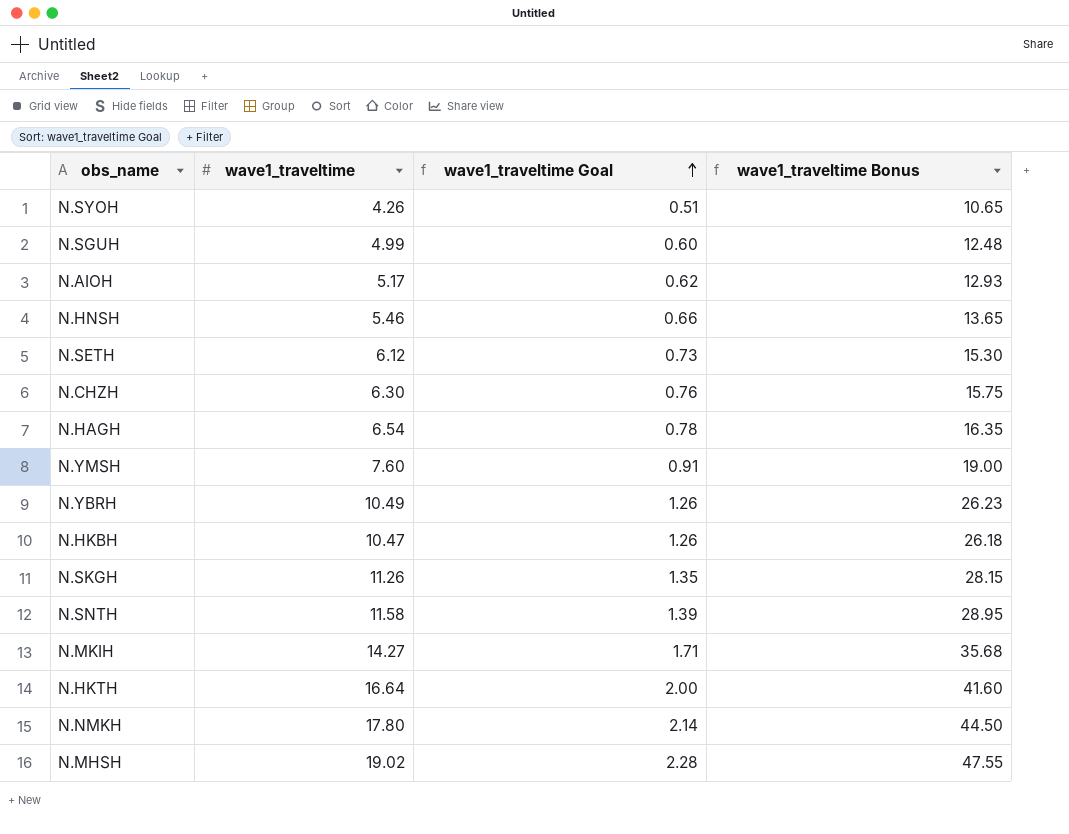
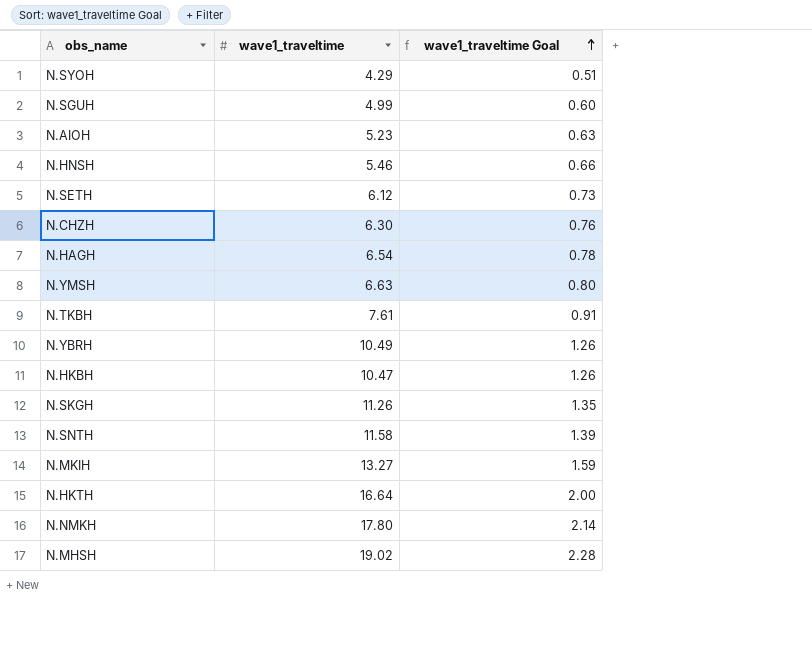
column wave1_traveltime Bonus | formula: [wave1_traveltime] * 2.5 -> none
N.SYOH | wave1_traveltime: 4.26 -> 4.29
N.AIOH | wave1_traveltime: 5.17 -> 5.23
N.AIOH | wave1_traveltime Goal: 0.62 -> 0.63
N.YMSH | wave1_traveltime: 7.60 -> 6.63
N.YMSH | wave1_traveltime Goal: 0.91 -> 0.80
row N.TKBH: none -> 7.61 | 0.91
N.MKIH | wave1_traveltime: 14.27 -> 13.27
N.MKIH | wave1_traveltime Goal: 1.71 -> 1.59

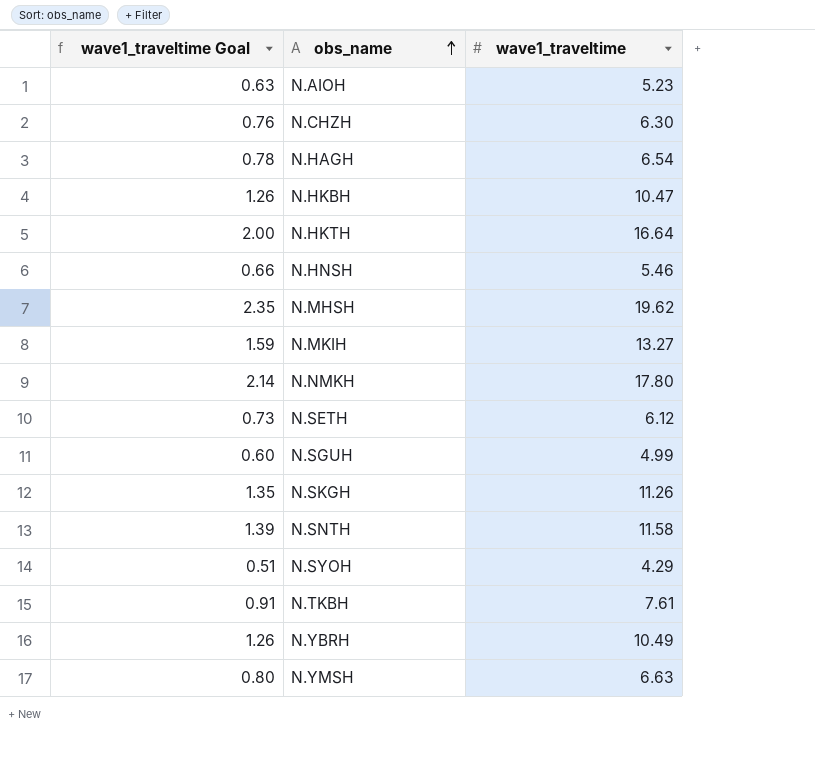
row order: wave1_traveltime Goal ascending -> obs_name ascending
column wave1_traveltime Goal | position: 3 -> 1
N.MHSH | wave1_traveltime Goal: 2.28 -> 2.35
N.MHSH | wave1_traveltime: 19.02 -> 19.62

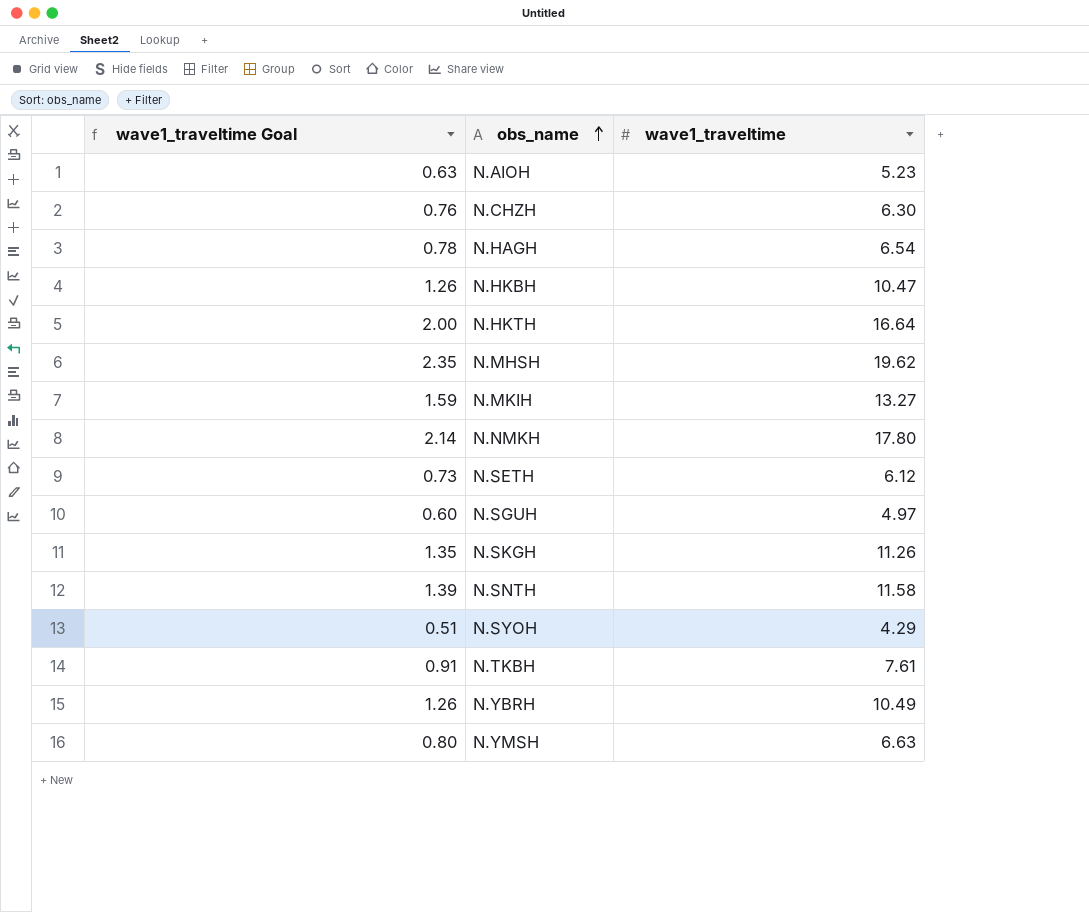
row N.HNSH: 0.66 | 5.46 -> none
N.SGUH | wave1_traveltime: 4.99 -> 4.97

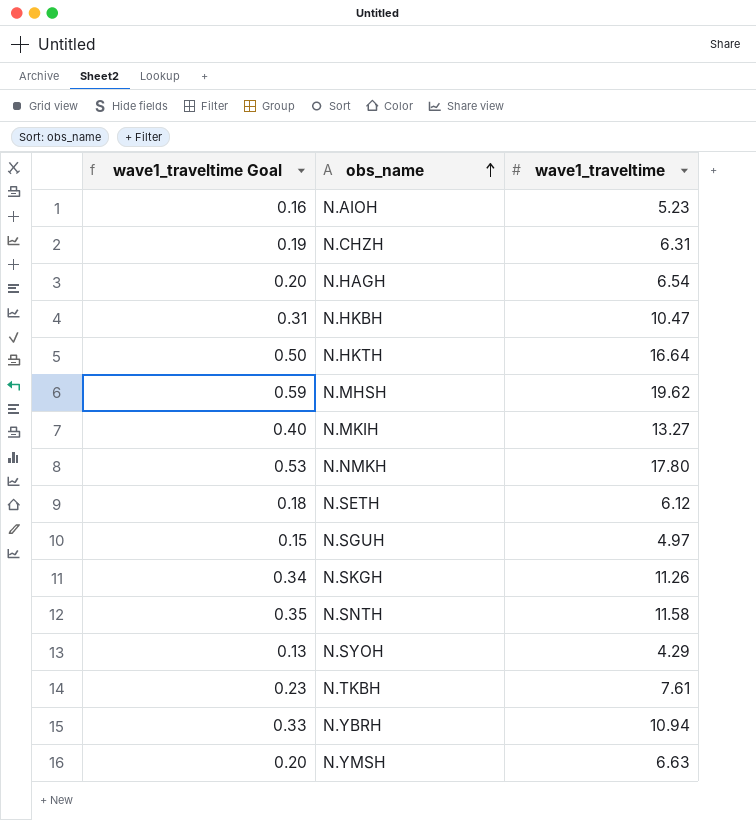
column wave1_traveltime Goal | formula: [wave1_traveltime] * 0.12 -> [wave1_traveltime] * 0.03
N.CHZH | wave1_traveltime: 6.30 -> 6.31
N.YBRH | wave1_traveltime: 10.49 -> 10.94

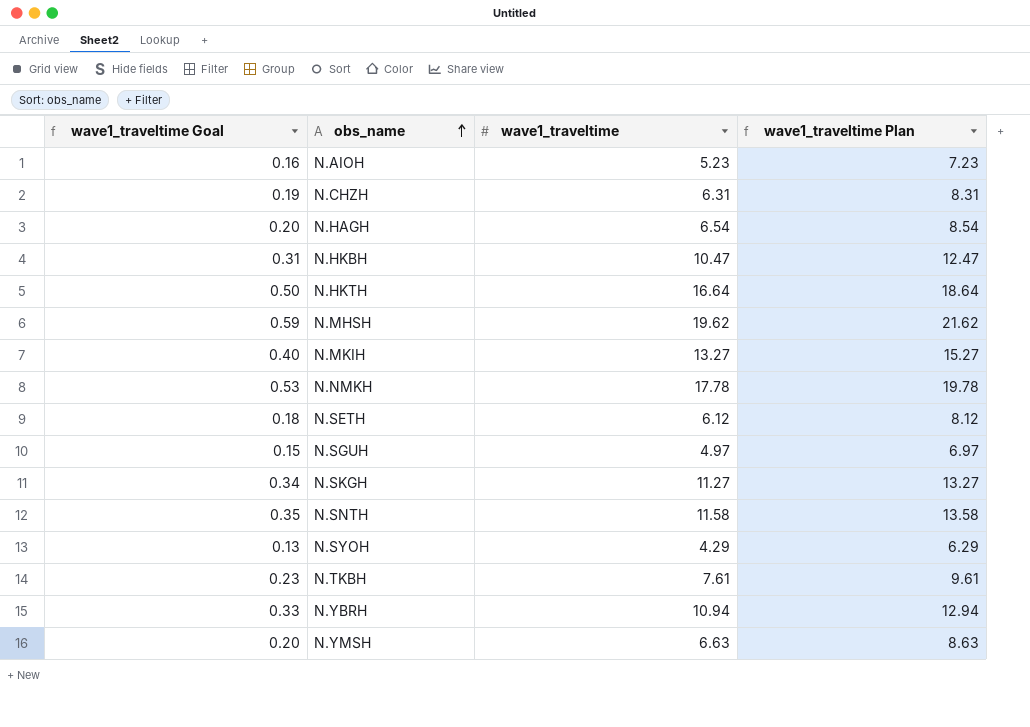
column wave1_traveltime Plan | formula: none -> [wave1_traveltime] + 2
N.NMKH | wave1_traveltime: 17.80 -> 17.78
N.SKGH | wave1_traveltime: 11.26 -> 11.27

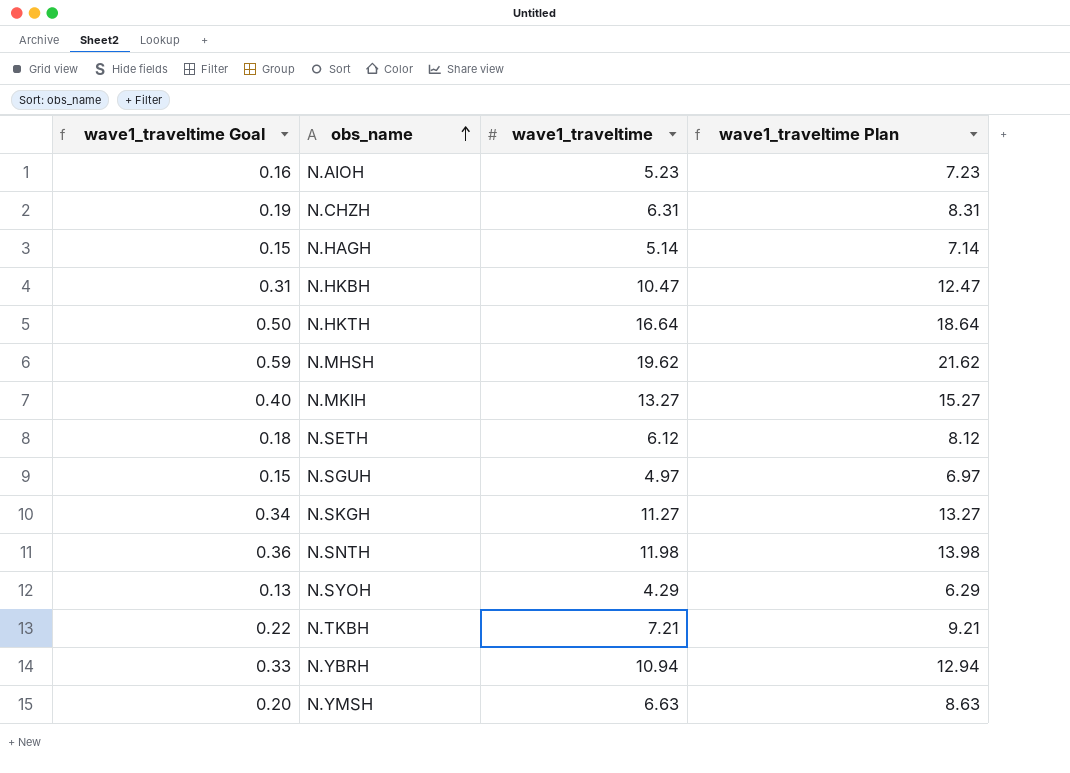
row N.NMKH: 0.53 | 17.78 | 19.78 -> none
N.HAGH | wave1_traveltime Goal: 0.20 -> 0.15
N.HAGH | wave1_traveltime: 6.54 -> 5.14
N.HAGH | wave1_traveltime Plan: 8.54 -> 7.14
N.SNTH | wave1_traveltime Goal: 0.35 -> 0.36
N.SNTH | wave1_traveltime: 11.58 -> 11.98
N.SNTH | wave1_traveltime Plan: 13.58 -> 13.98
N.TKBH | wave1_traveltime Goal: 0.23 -> 0.22
N.TKBH | wave1_traveltime: 7.61 -> 7.21
N.TKBH | wave1_traveltime Plan: 9.61 -> 9.21

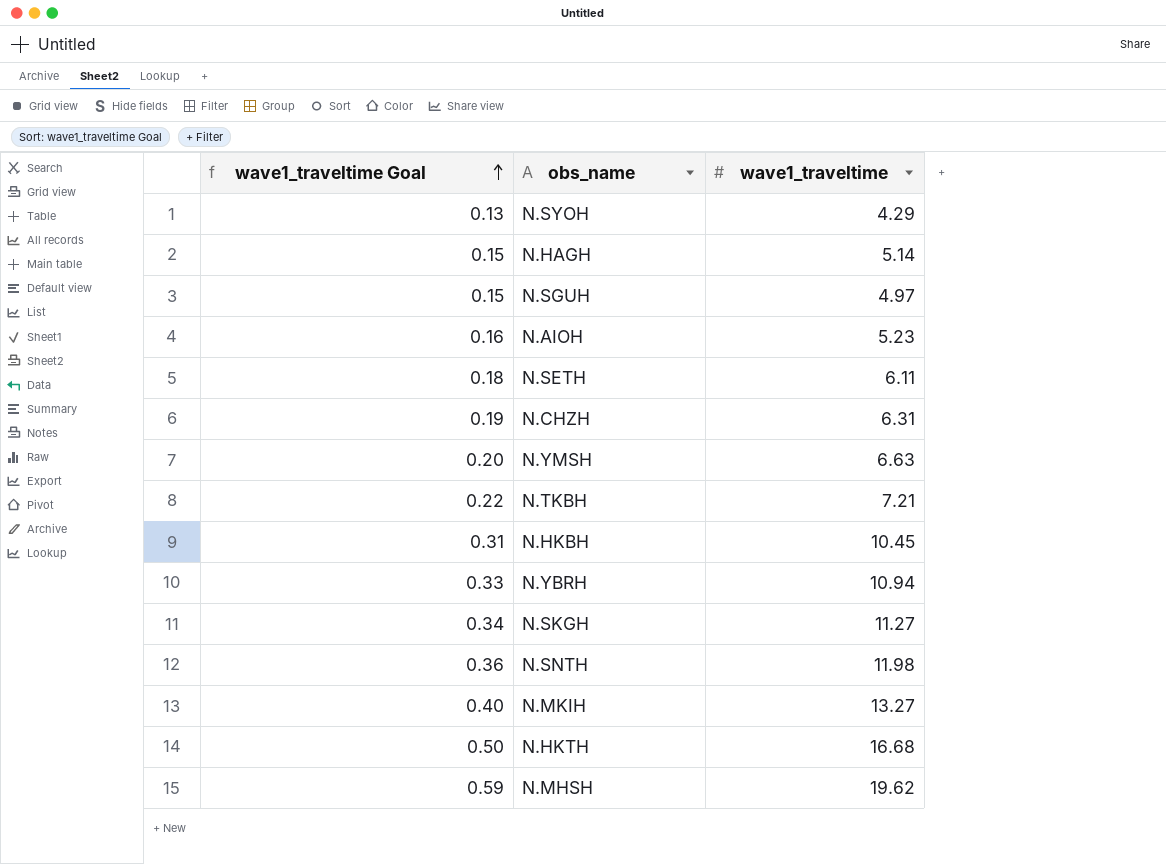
row order: obs_name ascending -> wave1_traveltime Goal ascending
column wave1_traveltime Plan | formula: [wave1_traveltime] + 2 -> none
N.SETH | wave1_traveltime: 6.12 -> 6.11
N.HKBH | wave1_traveltime: 10.47 -> 10.45
N.HKTH | wave1_traveltime: 16.64 -> 16.68

